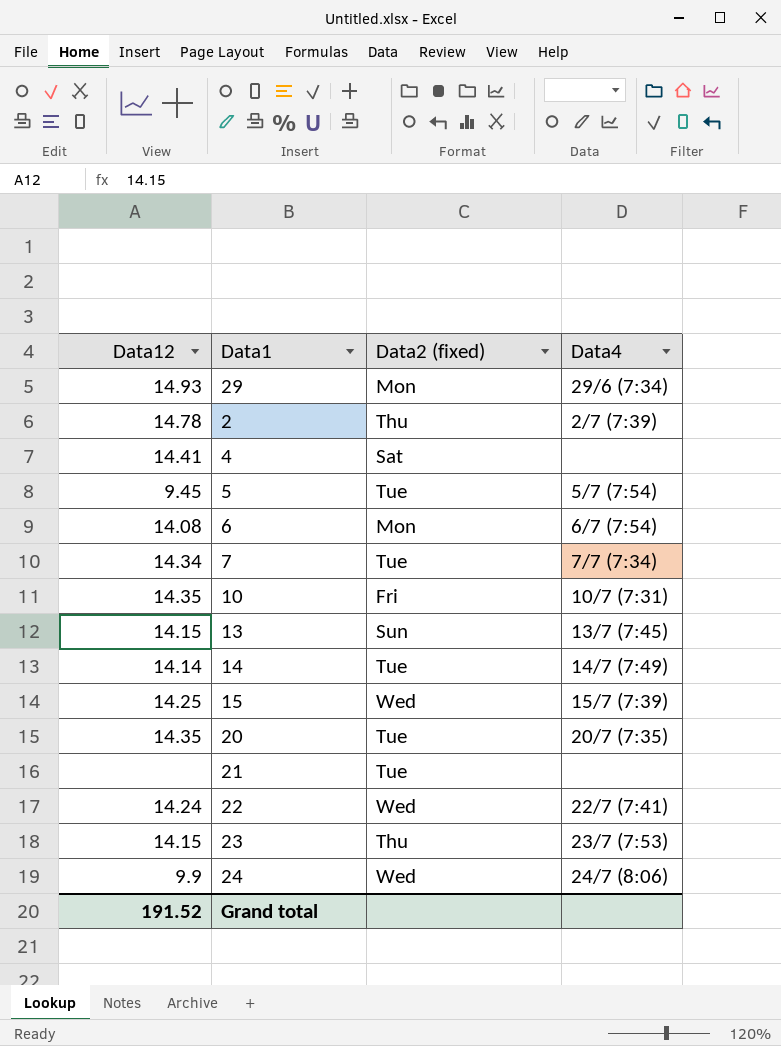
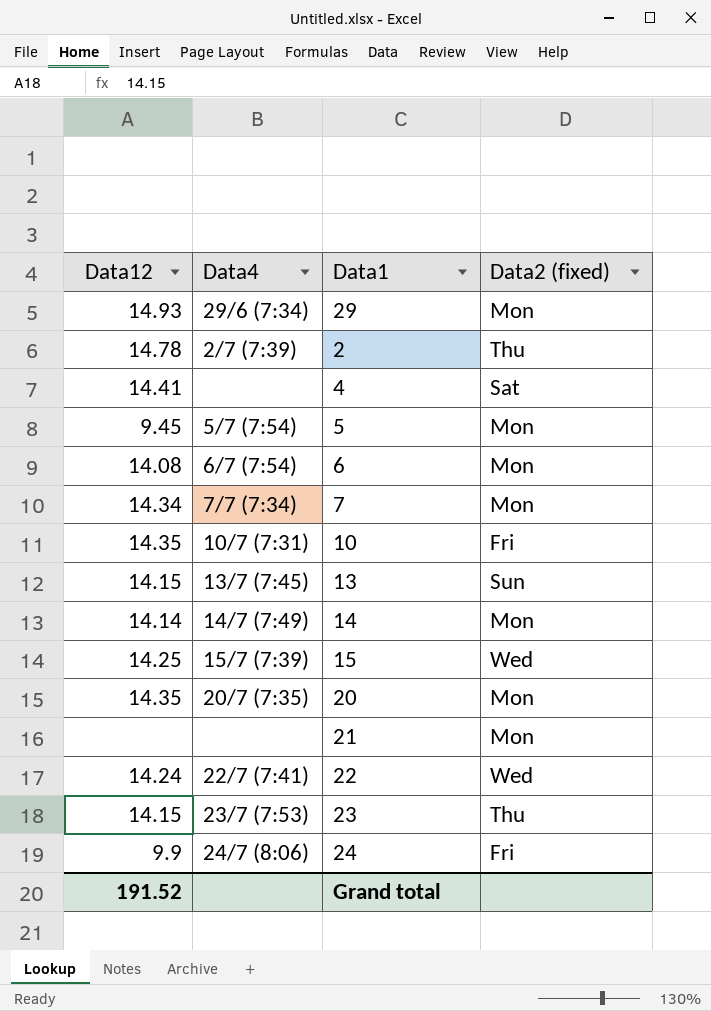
column Data4 | position: 4 -> 2
5 | Data2 (fixed): Tue -> Mon
7 | Data2 (fixed): Tue -> Mon
14 | Data2 (fixed): Tue -> Mon
20 | Data2 (fixed): Tue -> Mon
21 | Data2 (fixed): Tue -> Mon
24 | Data2 (fixed): Wed -> Fri

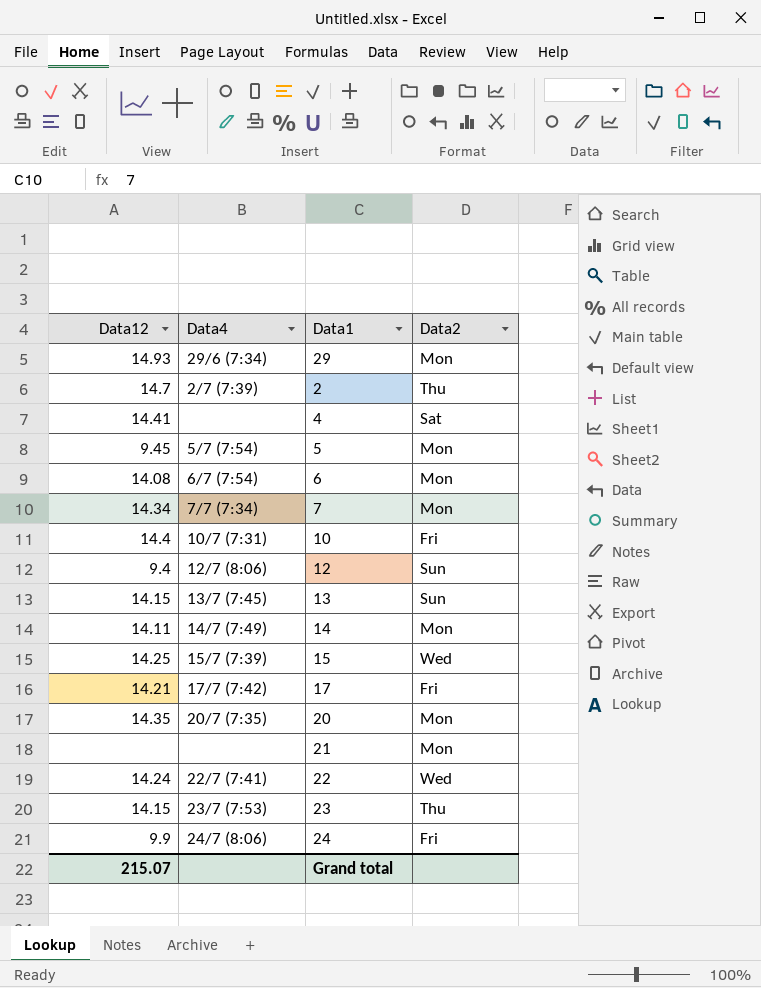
column name: Data2 (fixed) -> Data2
2 | Data12: 14.78 -> 14.7
10 | Data12: 14.35 -> 14.4
row 12: none -> 9.4 | 12/7 (8:06) | Sun
14 | Data12: 14.14 -> 14.11
row 17: none -> 14.21 | 17/7 (7:42) | Fri
Grand total | Data12: 191.52 -> 215.07

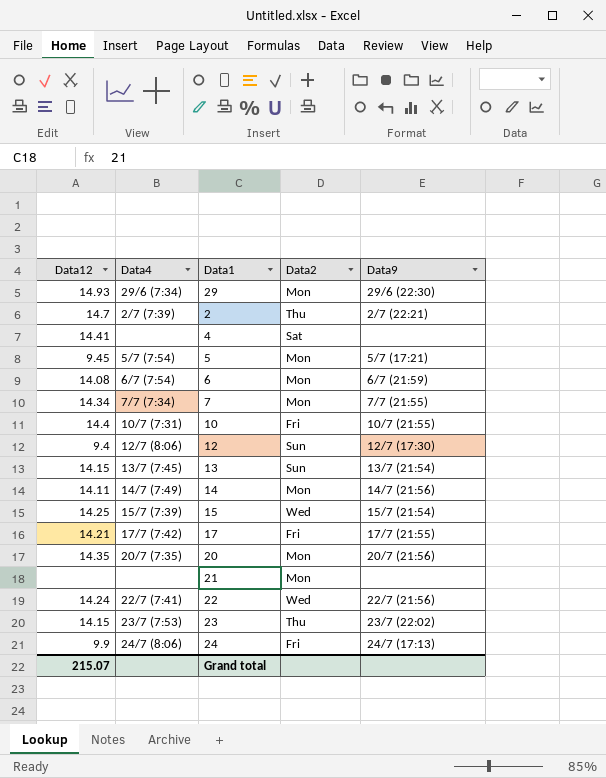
column Data9 | position: none -> 5

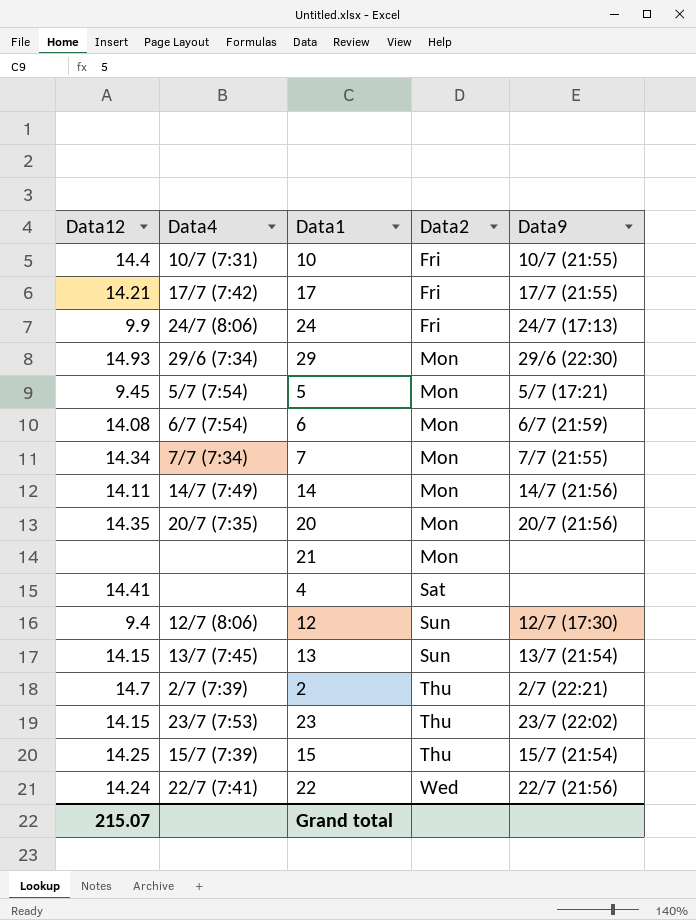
row order: none -> Data2 ascending
15 | Data2: Wed -> Thu

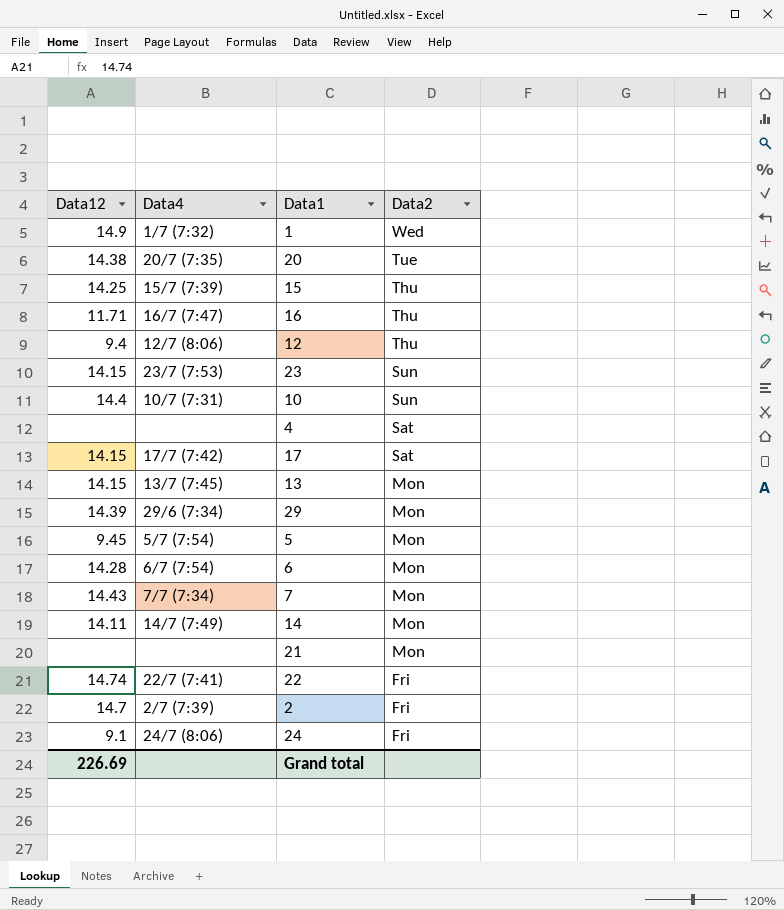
row order: Data2 ascending -> Data2 descending
column Data9 | position: 5 -> none
row 1: none -> 14.9 | 1/7 (7:32) | Wed
20 | Data12: 14.35 -> 14.38
20 | Data2: Mon -> Tue
row 16: none -> 11.71 | 16/7 (7:47) | Thu
12 | Data2: Sun -> Thu
23 | Data2: Thu -> Sun
10 | Data2: Fri -> Sun
4 | Data12: 14.41 -> none
17 | Data12: 14.21 -> 14.15
17 | Data2: Fri -> Sat
13 | Data2: Sun -> Mon
29 | Data12: 14.93 -> 14.39
6 | Data12: 14.08 -> 14.28
7 | Data12: 14.34 -> 14.43
22 | Data12: 14.24 -> 14.74
22 | Data2: Wed -> Fri
2 | Data2: Thu -> Fri
24 | Data12: 9.9 -> 9.1
Grand total | Data12: 215.07 -> 226.69

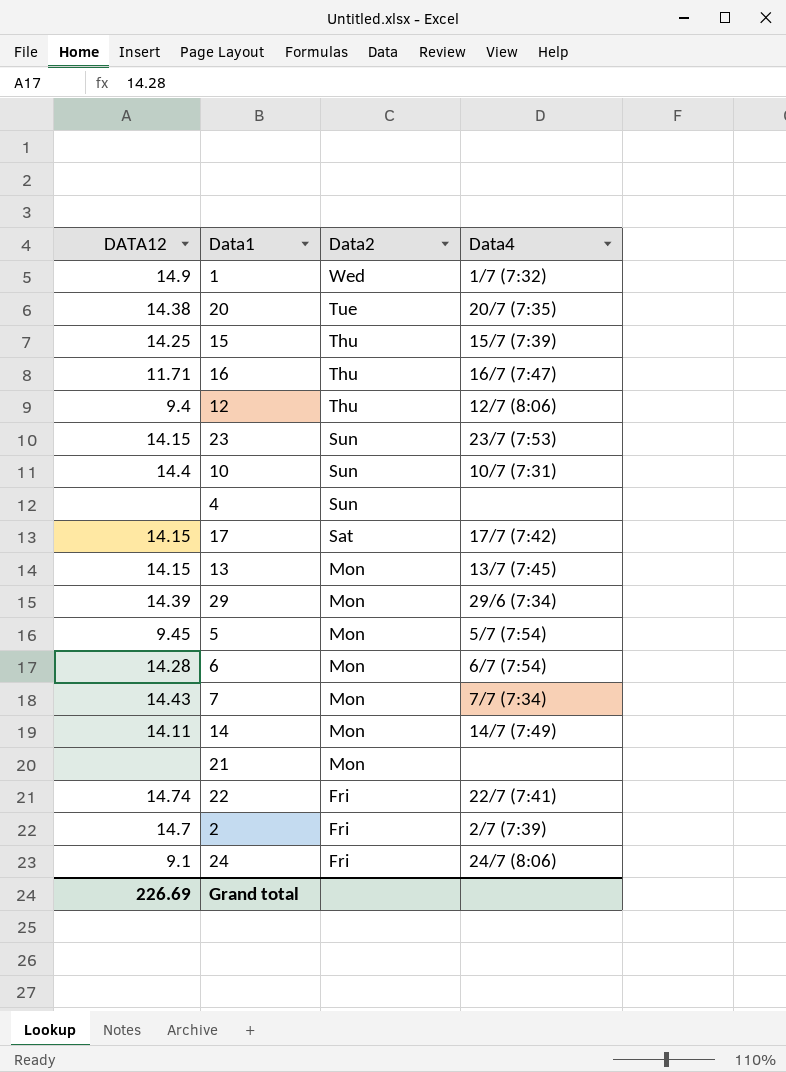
column name: Data12 -> DATA12
column Data4 | position: 2 -> 4
4 | Data2: Sat -> Sun

